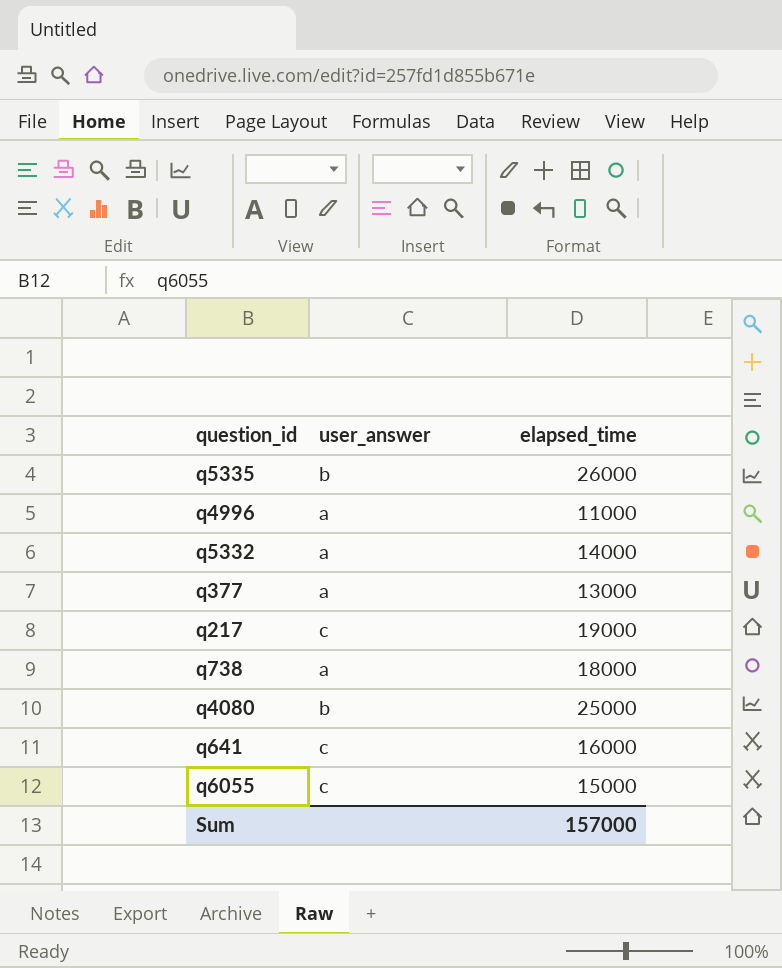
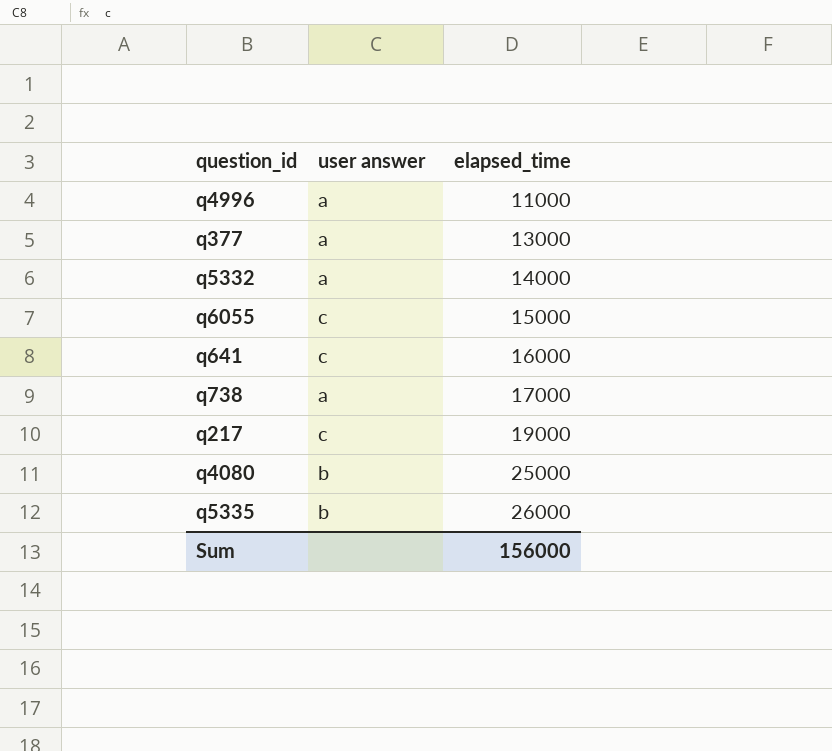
row order: none -> elapsed_time ascending
column name: user_answer -> user answer
q738 | elapsed_time: 18000 -> 17000
Sum | elapsed_time: 157000 -> 156000

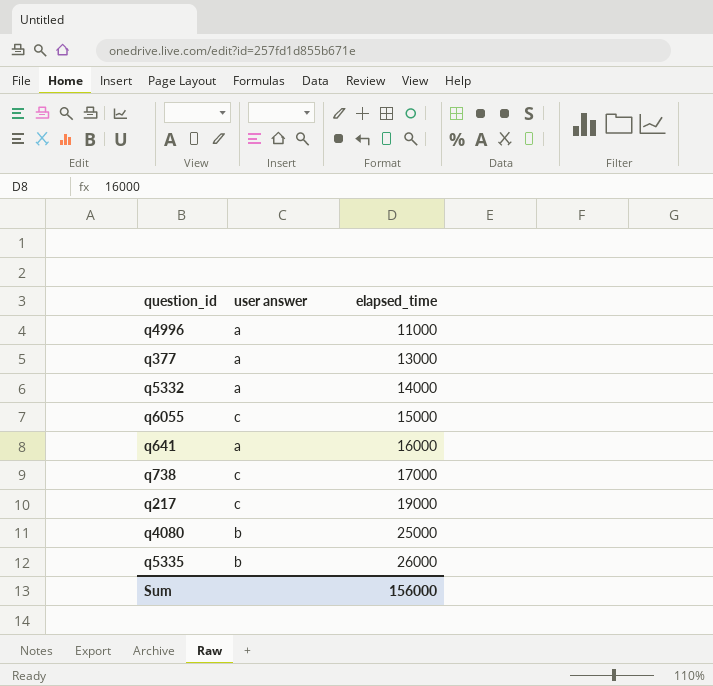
q641 | user answer: c -> a
q738 | user answer: a -> c

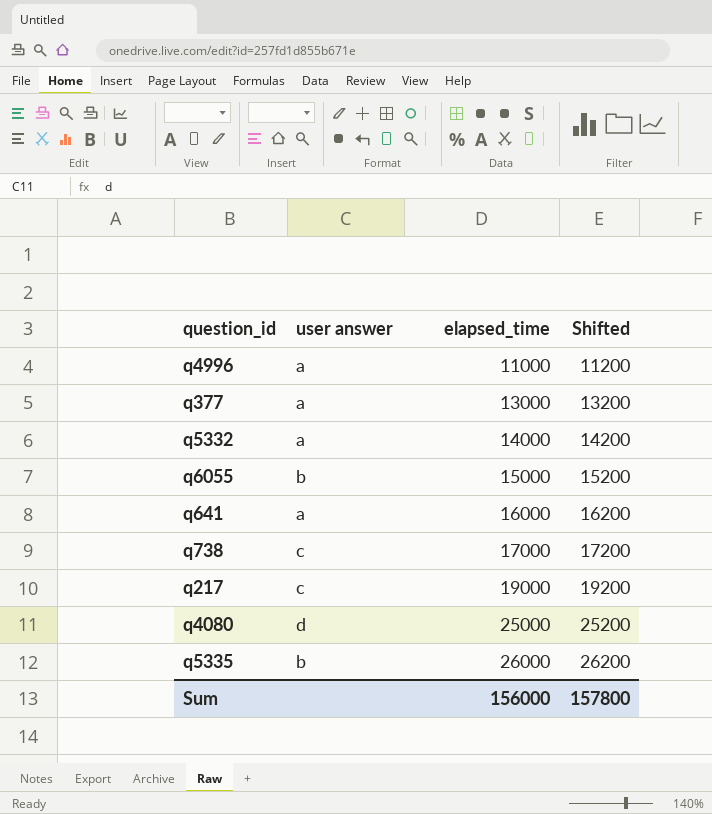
column Shifted | formula: none -> [elapsed_time] + 200
q6055 | user answer: c -> b
q4080 | user answer: b -> d

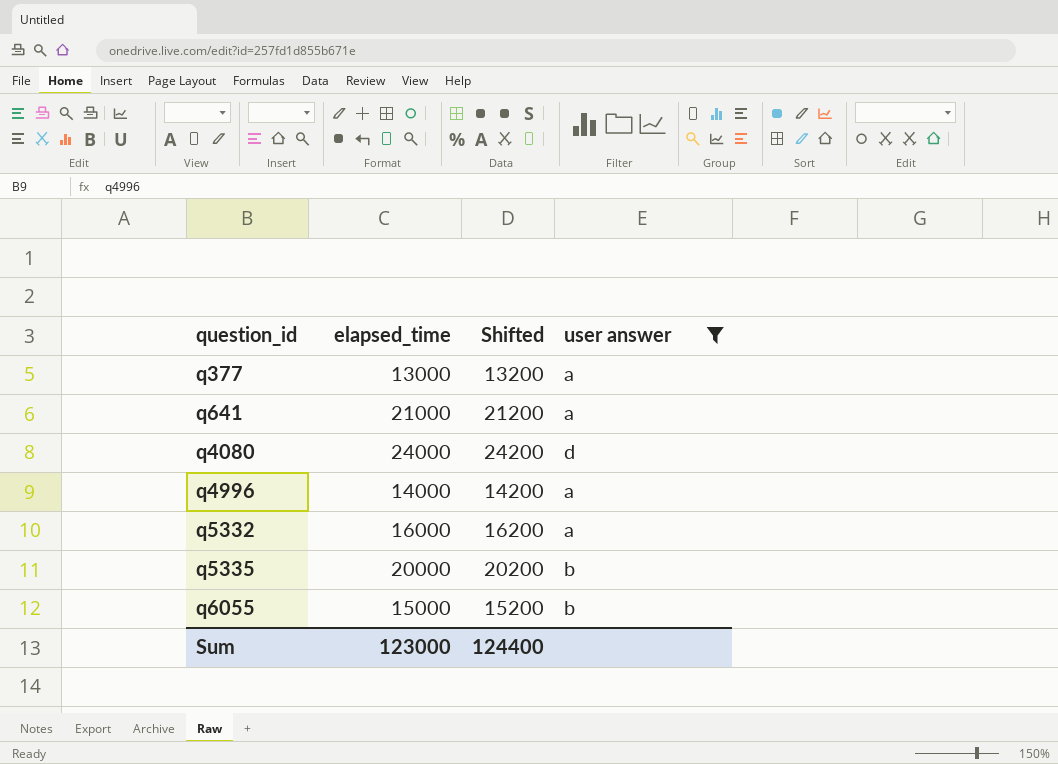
filter: none -> user answer != c
row order: elapsed_time ascending -> question_id ascending
column user answer | position: 2 -> 4
q641 | elapsed_time: 16000 -> 21000
q641 | Shifted: 16200 -> 21200
q4080 | elapsed_time: 25000 -> 24000
q4080 | Shifted: 25200 -> 24200
q4996 | elapsed_time: 11000 -> 14000
q4996 | Shifted: 11200 -> 14200
q5332 | elapsed_time: 14000 -> 16000
q5332 | Shifted: 14200 -> 16200
q5335 | elapsed_time: 26000 -> 20000
q5335 | Shifted: 26200 -> 20200
Sum | elapsed_time: 156000 -> 123000
Sum | Shifted: 157800 -> 124400

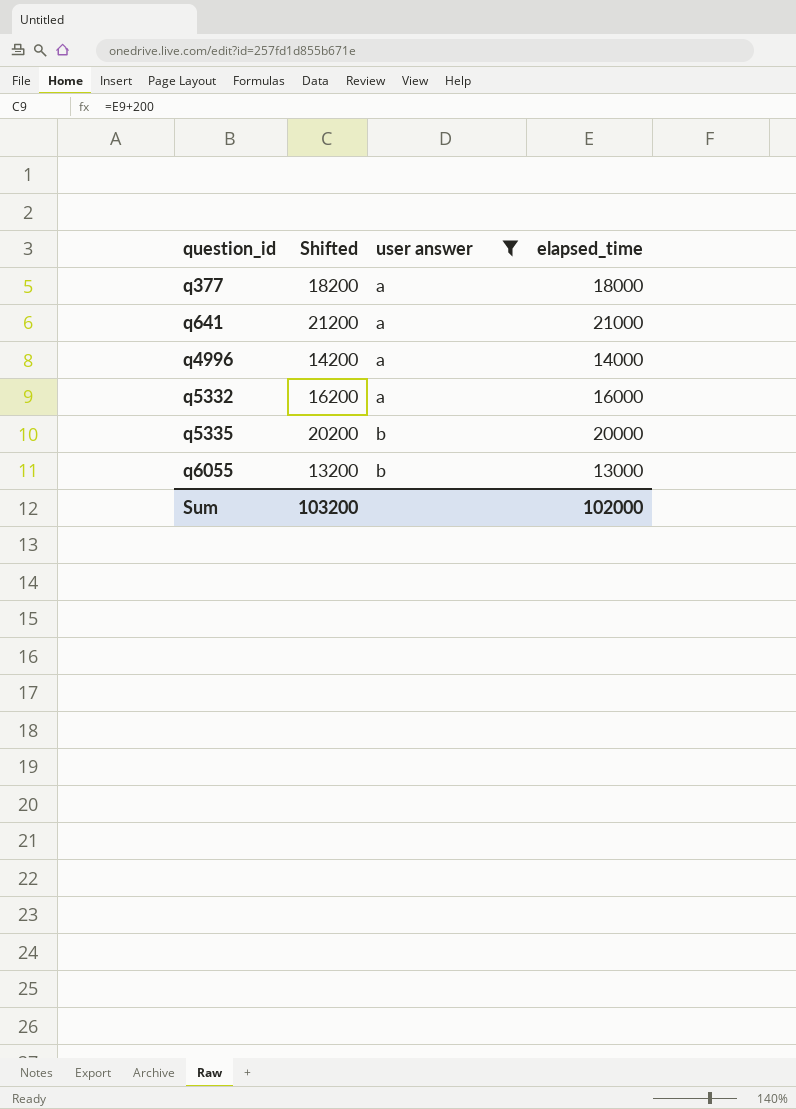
column elapsed_time | position: 2 -> 4
row q4080: 24000 | 24200 | d -> none
q377 | Shifted: 13200 -> 18200
q377 | elapsed_time: 13000 -> 18000
q6055 | Shifted: 15200 -> 13200
q6055 | elapsed_time: 15000 -> 13000
Sum | Shifted: 124400 -> 103200
Sum | elapsed_time: 123000 -> 102000

